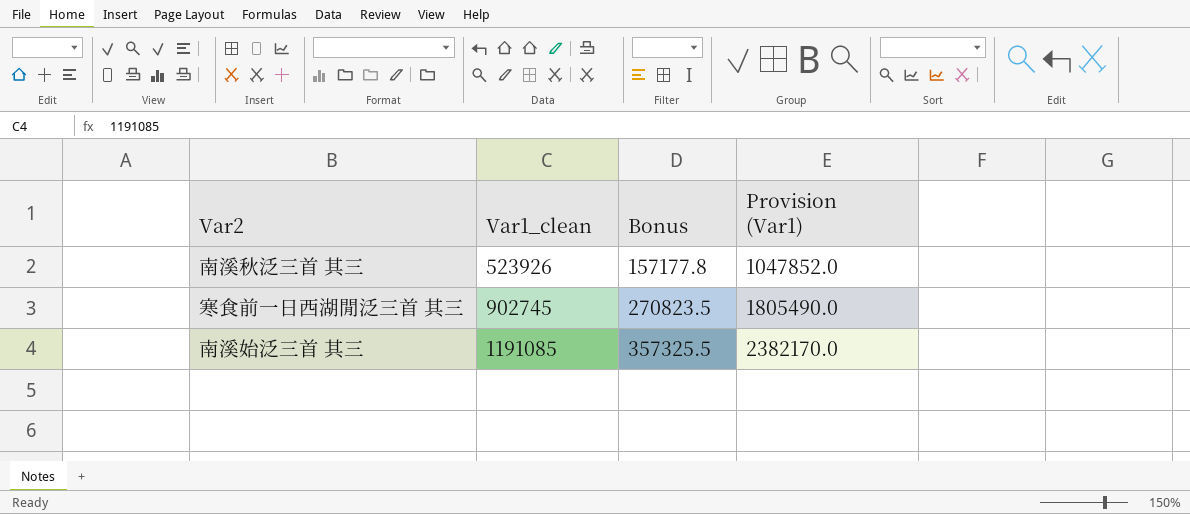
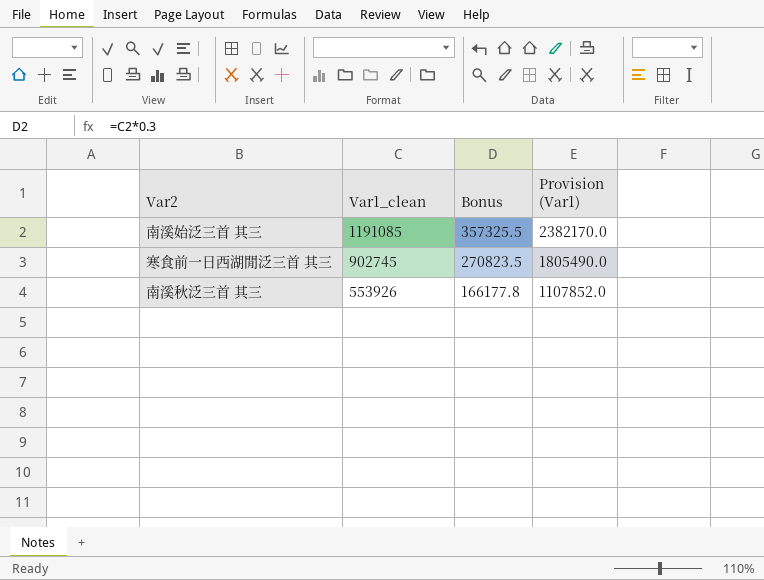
row order: Var1_clean ascending -> Var1_clean descending
南溪秋泛三首 其三 | Var1_clean: 523926 -> 553926
南溪秋泛三首 其三 | Bonus: 157177.8 -> 166177.8
南溪秋泛三首 其三 | Provision (Var1): 1047852.0 -> 1107852.0

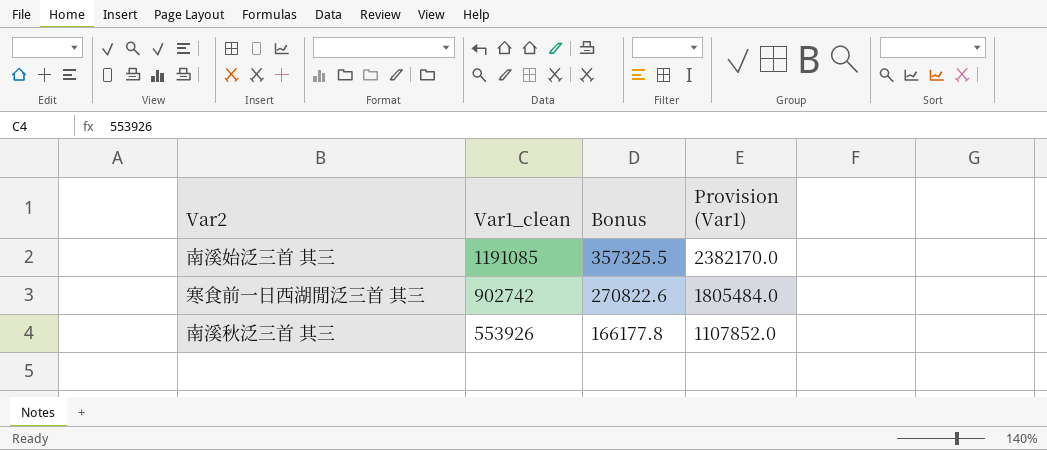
寒食前一日西湖閒泛三首 其三 | Var1_clean: 902745 -> 902742
寒食前一日西湖閒泛三首 其三 | Bonus: 270823.5 -> 270822.6
寒食前一日西湖閒泛三首 其三 | Provision (Var1): 1805490.0 -> 1805484.0

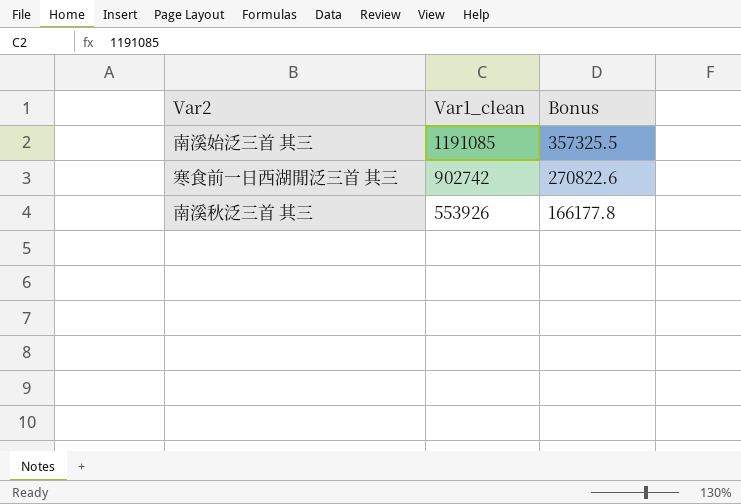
column Provision (Var1) | formula: [Var1_clean] * 2 -> none

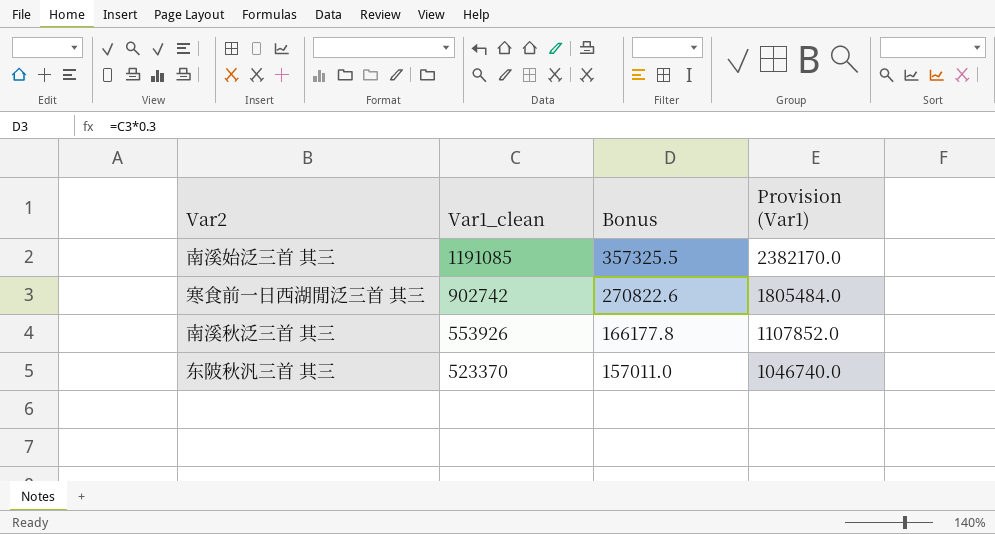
column Provision (Var1) | formula: none -> [Var1_clean] * 2
row 东陂秋汎三首 其三: none -> 523370 | 157011.0 | 1046740.0

